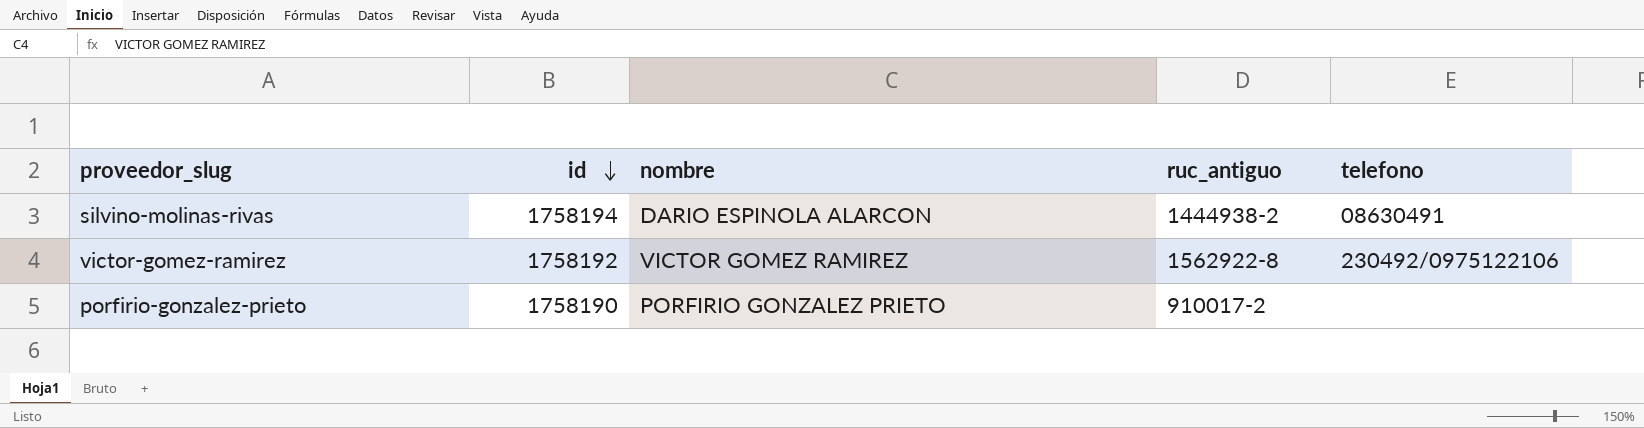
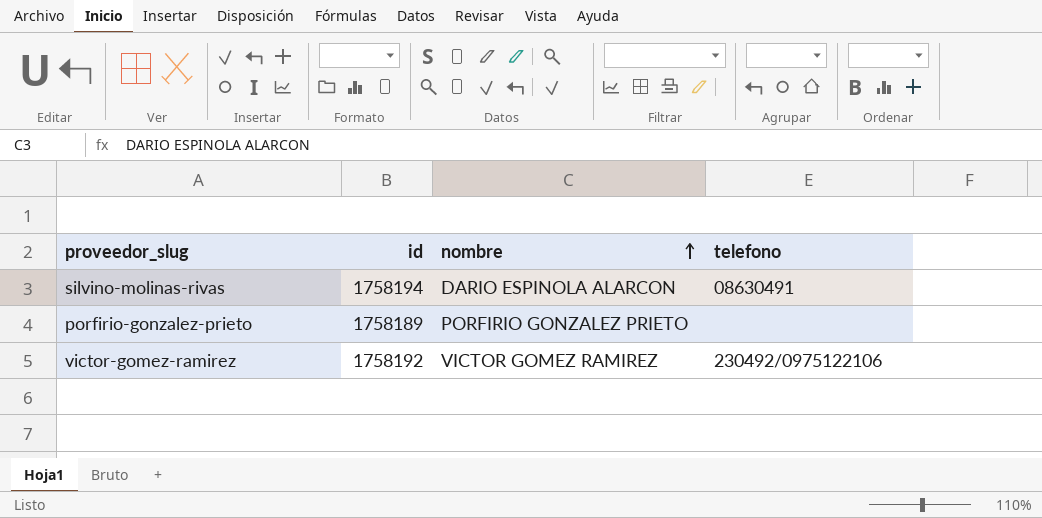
row order: id descending -> nombre ascending
column ruc_antiguo | position: 4 -> none
porfirio-gonzalez-prieto | id: 1758190 -> 1758189

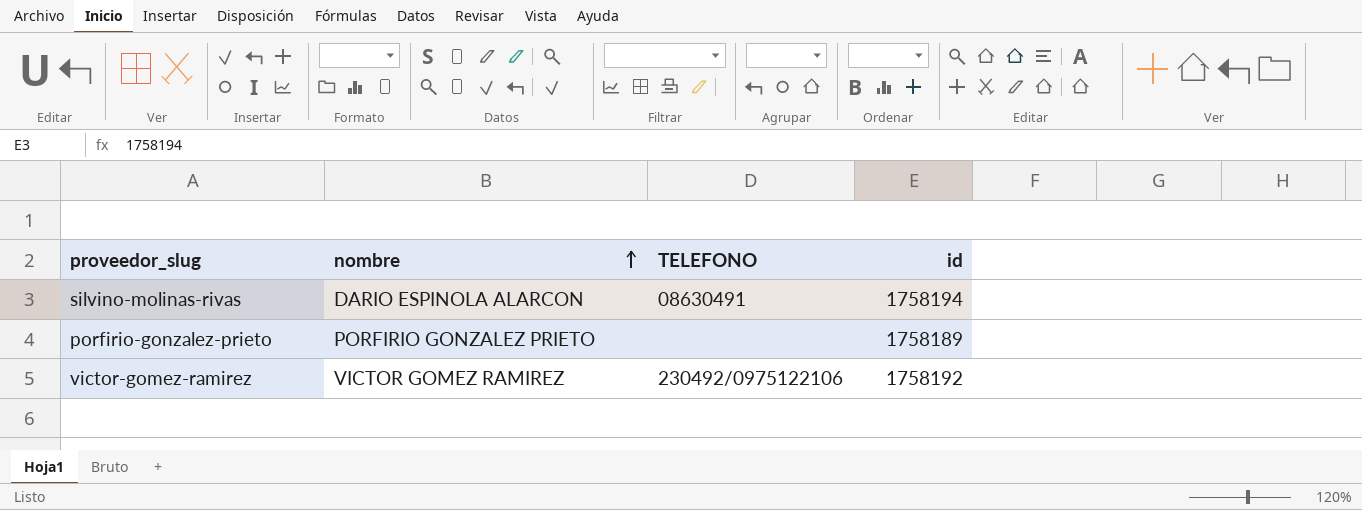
column name: telefono -> TELEFONO
column id | position: 2 -> 4

